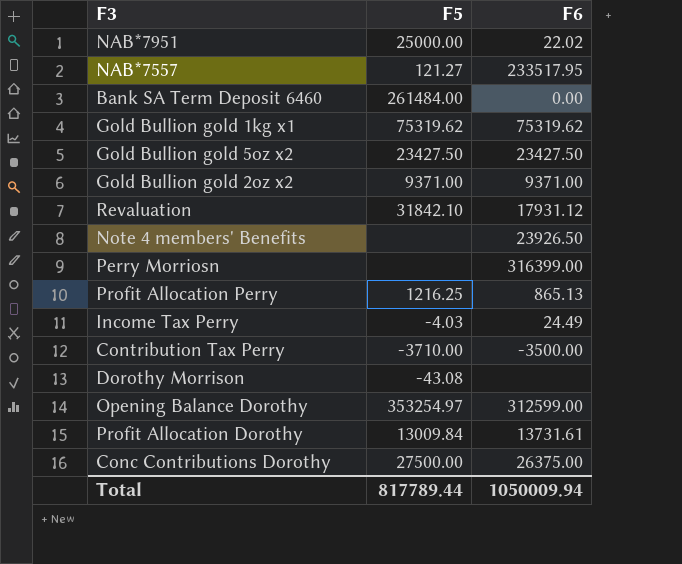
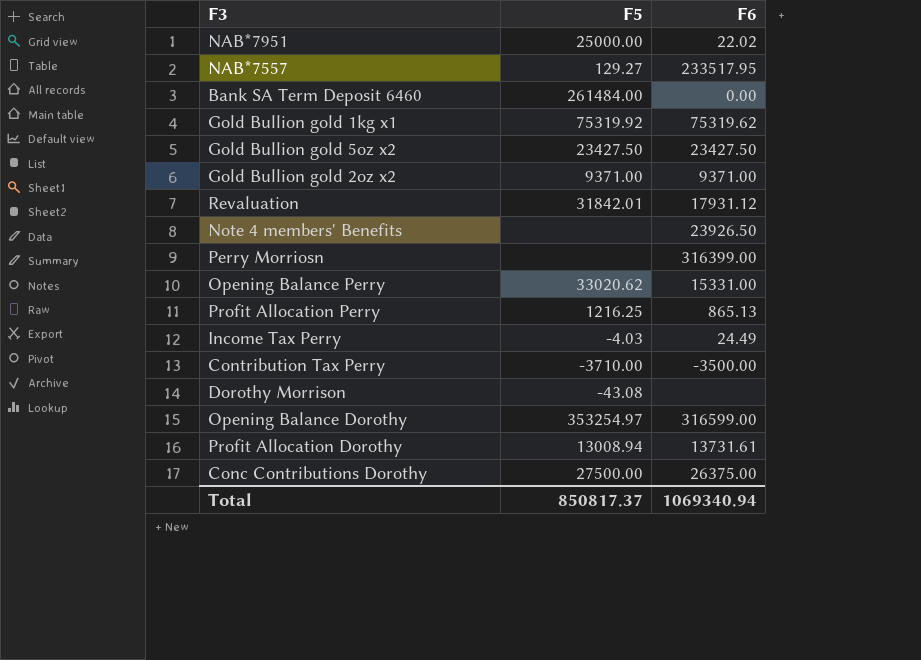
NAB*7557 | F5: 121.27 -> 129.27
Gold Bullion gold 1kg x1 | F5: 75319.62 -> 75319.92
Revaluation | F5: 31842.10 -> 31842.01
row Opening Balance Perry: none -> 33020.62 | 15331.00
Opening Balance Dorothy | F6: 312599.00 -> 316599.00
Profit Allocation Dorothy | F5: 13009.84 -> 13008.94
Total | F5: 817789.44 -> 850817.37
Total | F6: 1050009.94 -> 1069340.94

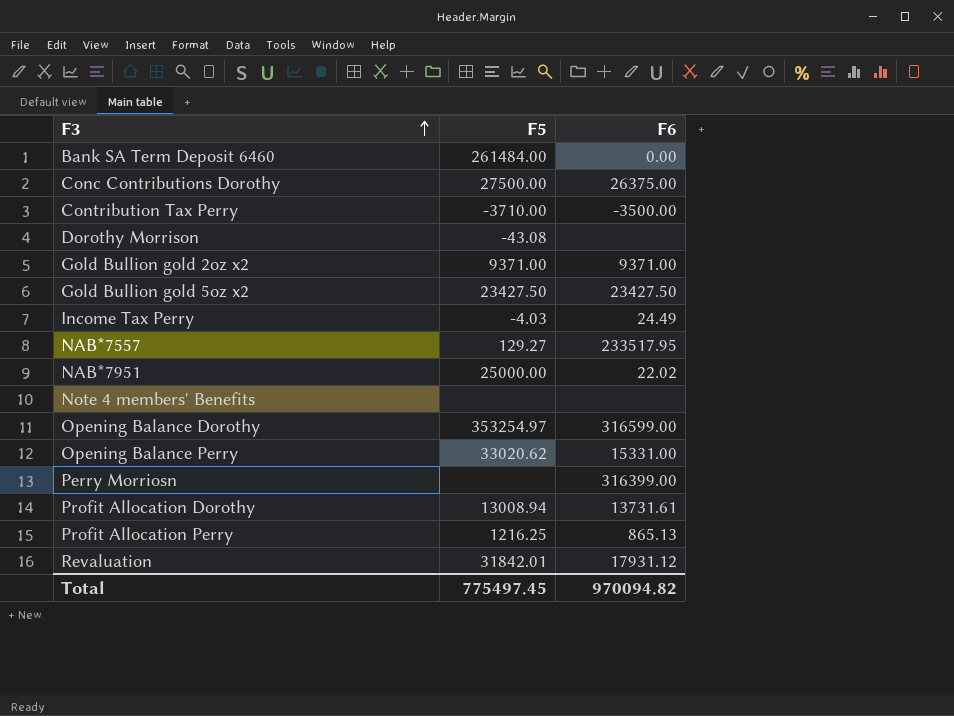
row order: none -> F3 ascending
row Gold Bullion gold 1kg x1: 75319.92 | 75319.62 -> none
Note 4 members' Benefits | F6: 23926.50 -> none
Total | F5: 850817.37 -> 775497.45
Total | F6: 1069340.94 -> 970094.82

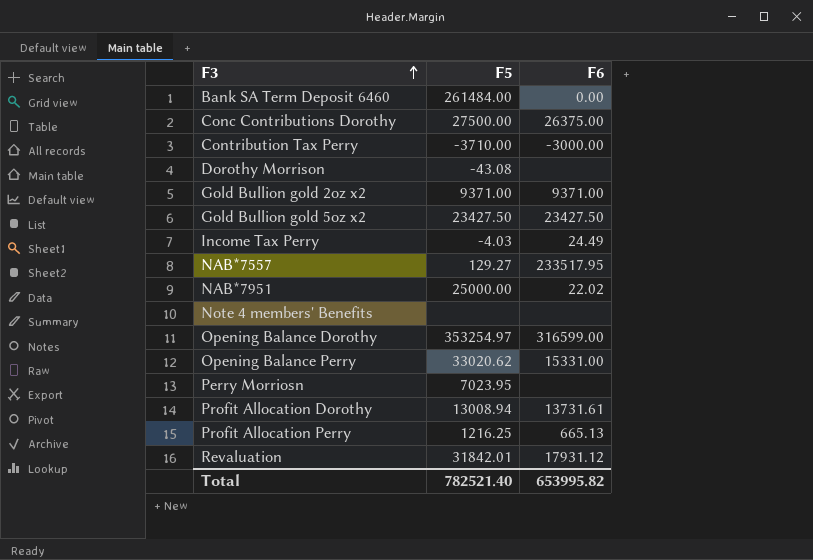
Contribution Tax Perry | F6: -3500.00 -> -3000.00
Perry Morriosn | F5: none -> 7023.95
Perry Morriosn | F6: 316399.00 -> none
Profit Allocation Perry | F6: 865.13 -> 665.13
Total | F5: 775497.45 -> 782521.40
Total | F6: 970094.82 -> 653995.82

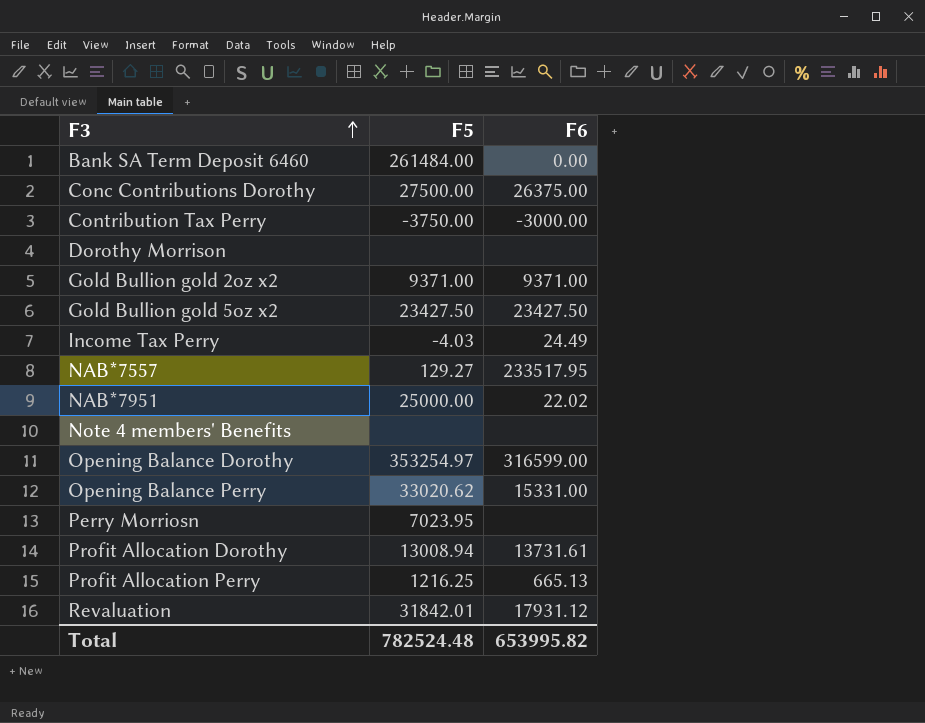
Contribution Tax Perry | F5: -3710.00 -> -3750.00
Dorothy Morrison | F5: -43.08 -> none
Total | F5: 782521.40 -> 782524.48

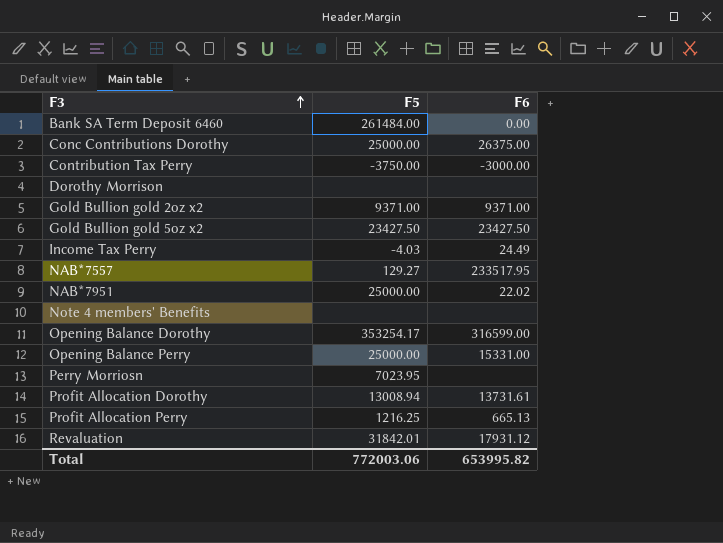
Conc Contributions Dorothy | F5: 27500.00 -> 25000.00
Opening Balance Dorothy | F5: 353254.97 -> 353254.17
Opening Balance Perry | F5: 33020.62 -> 25000.00
Total | F5: 782524.48 -> 772003.06

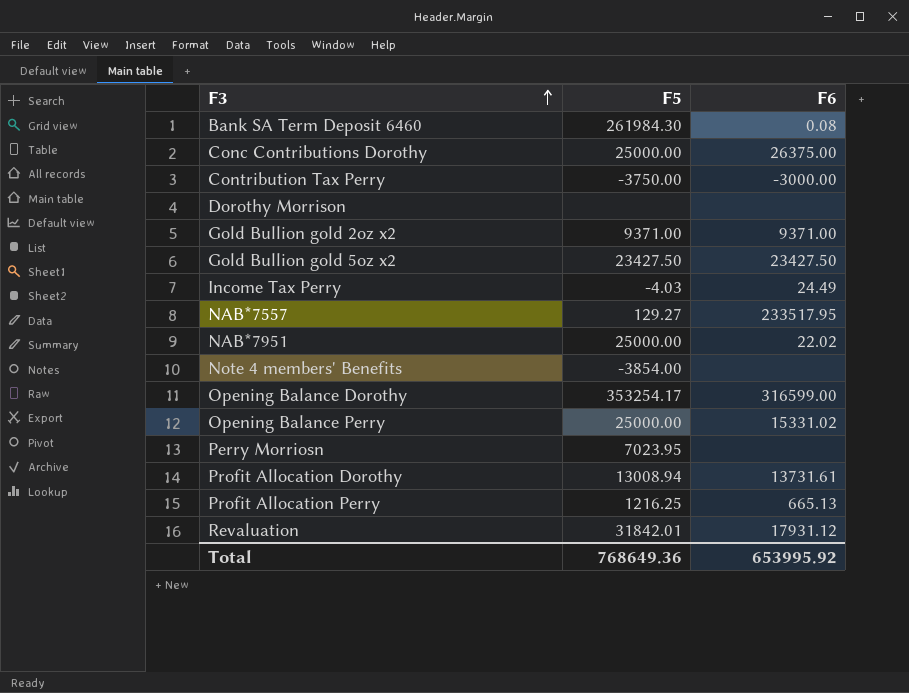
Bank SA Term Deposit 6460 | F5: 261484.00 -> 261984.30
Bank SA Term Deposit 6460 | F6: 0.00 -> 0.08
Note 4 members' Benefits | F5: none -> -3854.00
Opening Balance Perry | F6: 15331.00 -> 15331.02
Total | F5: 772003.06 -> 768649.36
Total | F6: 653995.82 -> 653995.92

